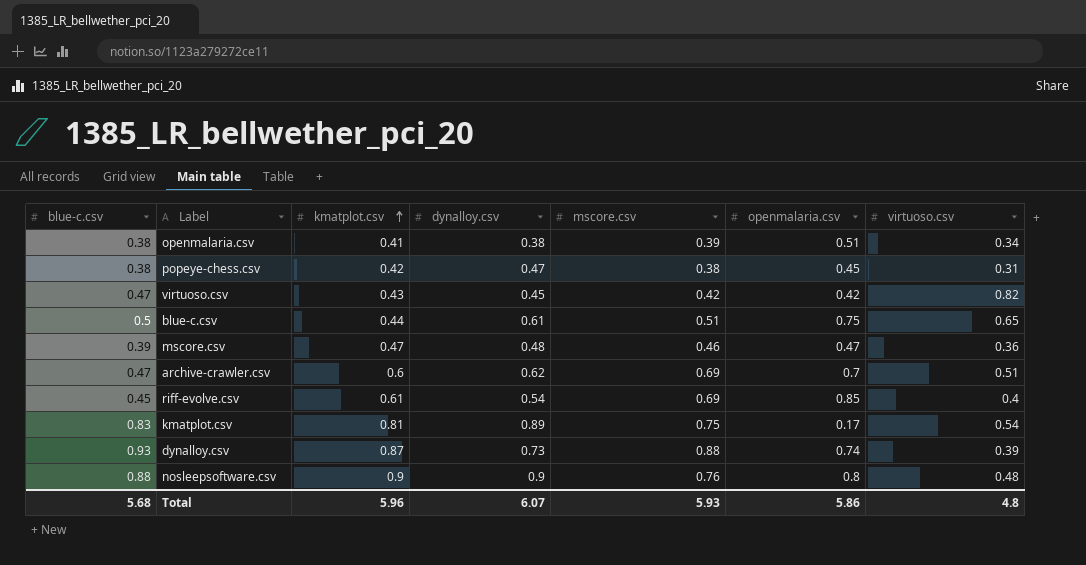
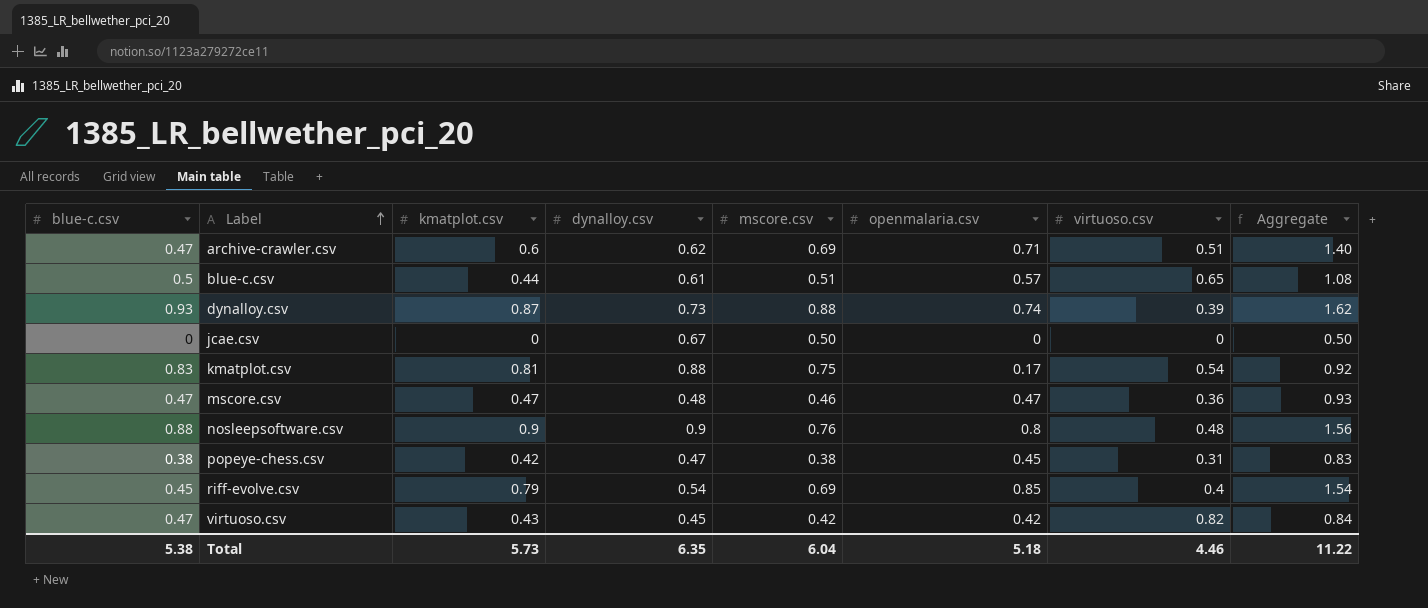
row order: kmatplot.csv ascending -> Label ascending
column Aggregate | formula: none -> [mscore.csv] + [openmalaria.csv]
row openmalaria.csv: 0.38 | 0.41 | 0.38 | 0.39 | 0.51 | 0.34 -> none
archive-crawler.csv | openmalaria.csv: 0.7 -> 0.71
blue-c.csv | openmalaria.csv: 0.75 -> 0.57
row jcae.csv: none -> 0 | 0 | 0.67 | 0.50 | 0 | 0 | 0.50
kmatplot.csv | dynalloy.csv: 0.89 -> 0.88
mscore.csv | blue-c.csv: 0.39 -> 0.47
riff-evolve.csv | kmatplot.csv: 0.61 -> 0.79
Total | blue-c.csv: 5.68 -> 5.38
Total | kmatplot.csv: 5.96 -> 5.73
Total | dynalloy.csv: 6.07 -> 6.35
Total | mscore.csv: 5.93 -> 6.04
Total | openmalaria.csv: 5.86 -> 5.18
Total | virtuoso.csv: 4.8 -> 4.46

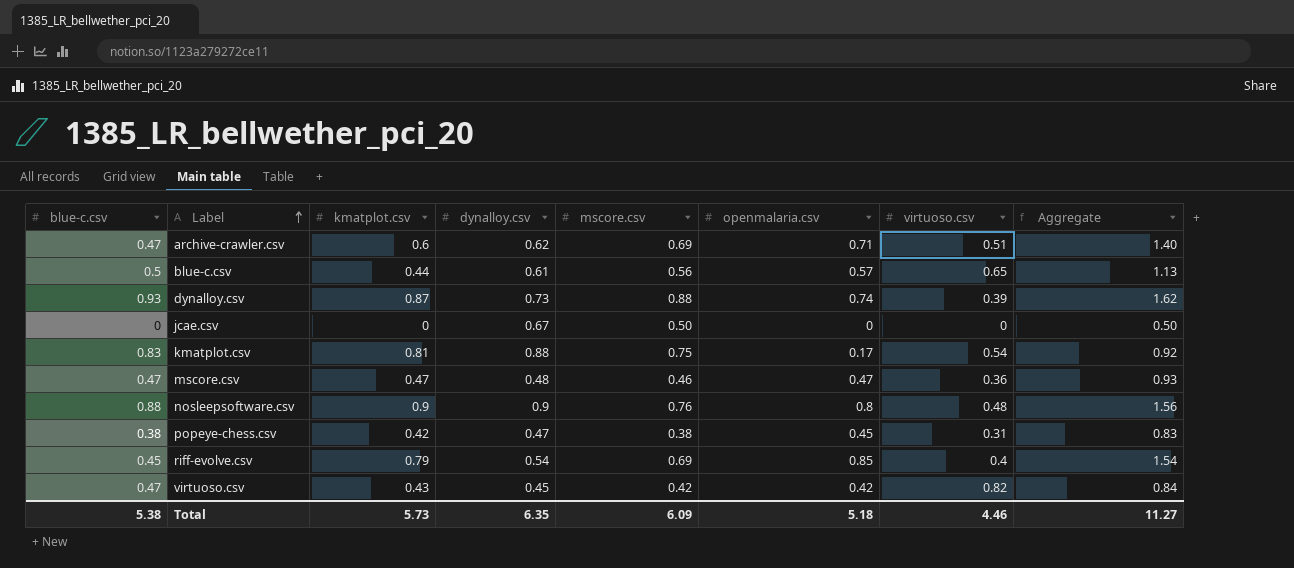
blue-c.csv | mscore.csv: 0.51 -> 0.56
blue-c.csv | Aggregate: 1.08 -> 1.13
Total | mscore.csv: 6.04 -> 6.09
Total | Aggregate: 11.22 -> 11.27

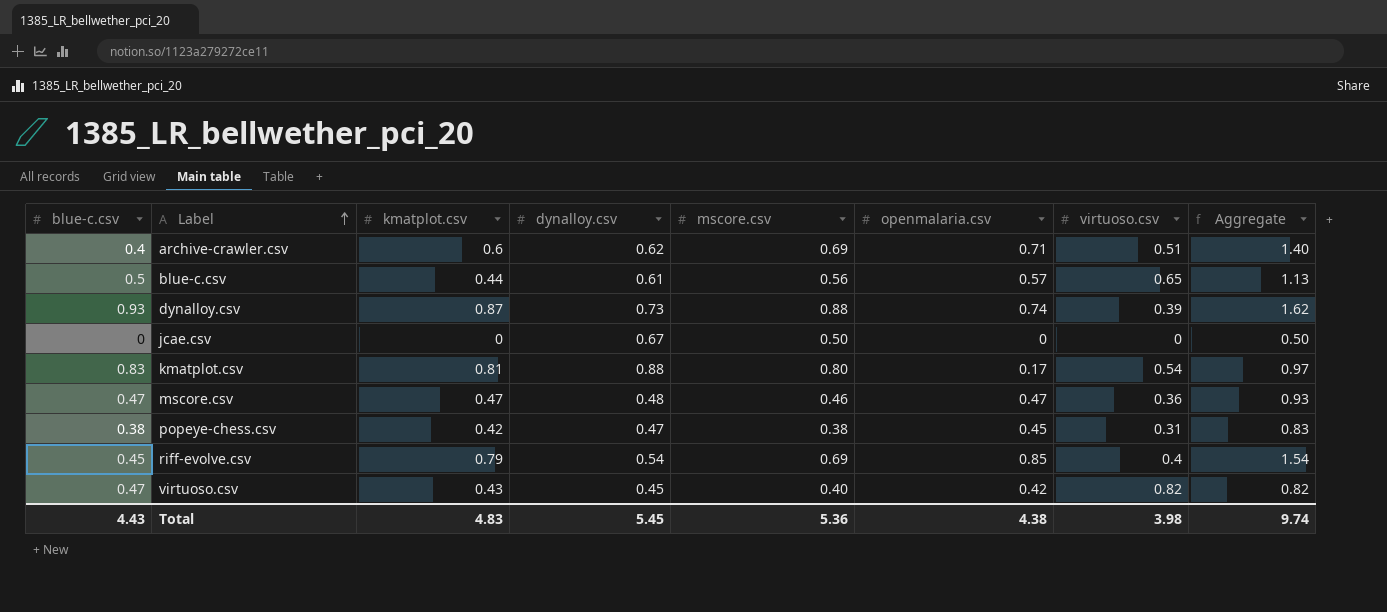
row nosleepsoftware.csv: 0.88 | 0.9 | 0.9 | 0.76 | 0.8 | 0.48 | 1.56 -> none
archive-crawler.csv | blue-c.csv: 0.47 -> 0.4
kmatplot.csv | mscore.csv: 0.75 -> 0.80
kmatplot.csv | Aggregate: 0.92 -> 0.97
virtuoso.csv | mscore.csv: 0.42 -> 0.40
virtuoso.csv | Aggregate: 0.84 -> 0.82
Total | blue-c.csv: 5.38 -> 4.43
Total | kmatplot.csv: 5.73 -> 4.83
Total | dynalloy.csv: 6.35 -> 5.45
Total | mscore.csv: 6.09 -> 5.36
Total | openmalaria.csv: 5.18 -> 4.38
Total | virtuoso.csv: 4.46 -> 3.98
Total | Aggregate: 11.27 -> 9.74

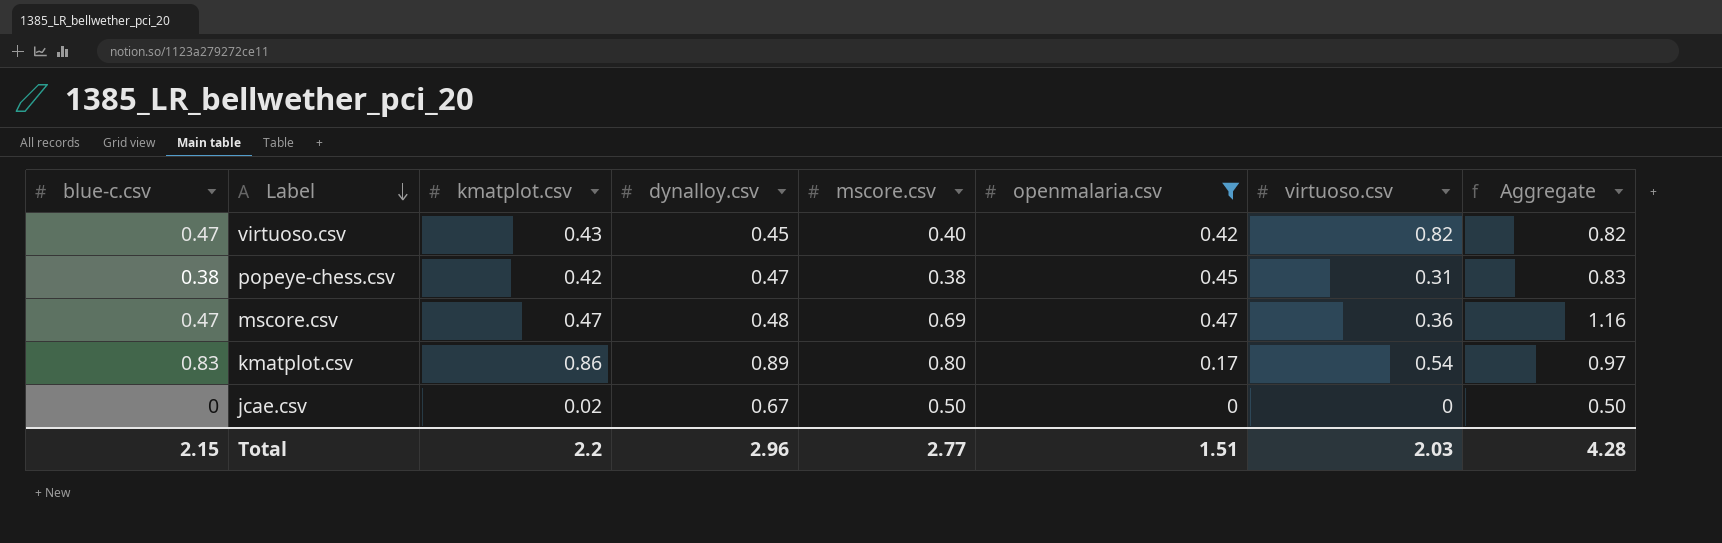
filter: none -> openmalaria.csv <= 0.47
row order: Label ascending -> Label descending
mscore.csv | mscore.csv: 0.46 -> 0.69
mscore.csv | Aggregate: 0.93 -> 1.16
kmatplot.csv | kmatplot.csv: 0.81 -> 0.86
kmatplot.csv | dynalloy.csv: 0.88 -> 0.89
jcae.csv | kmatplot.csv: 0 -> 0.02
Total | blue-c.csv: 4.43 -> 2.15
Total | kmatplot.csv: 4.83 -> 2.2
Total | dynalloy.csv: 5.45 -> 2.96
Total | mscore.csv: 5.36 -> 2.77
Total | openmalaria.csv: 4.38 -> 1.51
Total | virtuoso.csv: 3.98 -> 2.03
Total | Aggregate: 9.74 -> 4.28

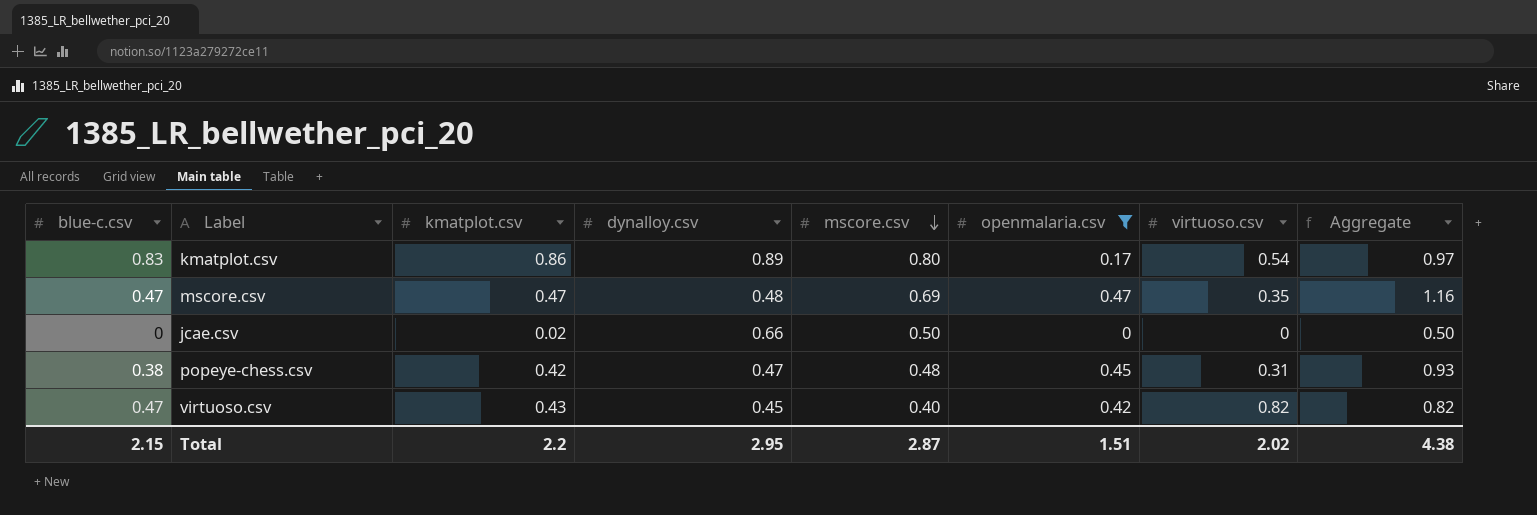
row order: Label descending -> mscore.csv descending
mscore.csv | virtuoso.csv: 0.36 -> 0.35
jcae.csv | dynalloy.csv: 0.67 -> 0.66
popeye-chess.csv | mscore.csv: 0.38 -> 0.48
popeye-chess.csv | Aggregate: 0.83 -> 0.93
Total | dynalloy.csv: 2.96 -> 2.95
Total | mscore.csv: 2.77 -> 2.87
Total | virtuoso.csv: 2.03 -> 2.02
Total | Aggregate: 4.28 -> 4.38

